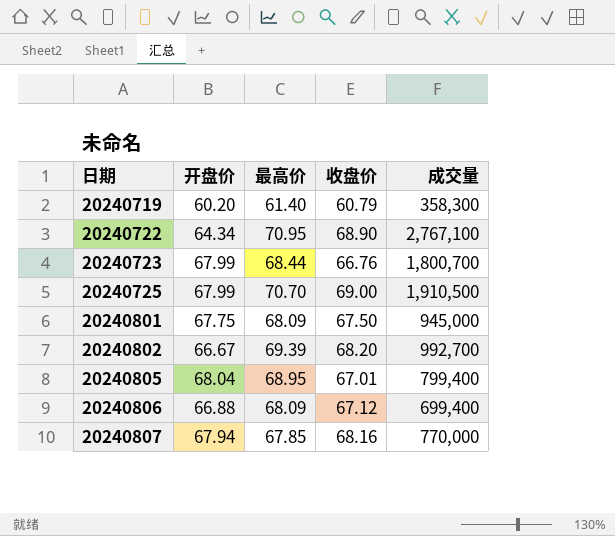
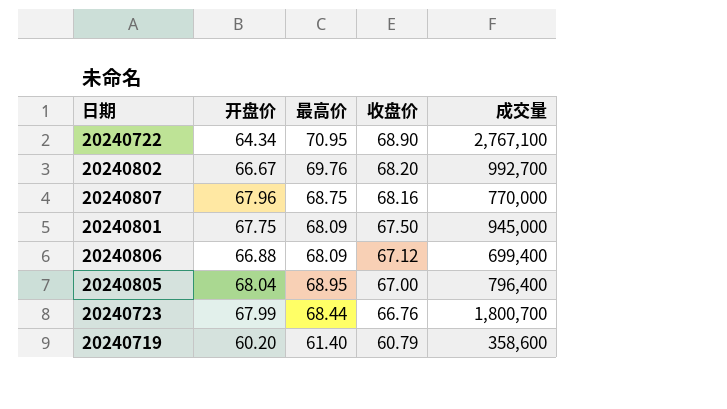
row order: 日期 ascending -> 收盘价 descending
row 20240725: 67.99 | 70.70 | 69.00 | 1,910,500 -> none
20240802 | 最高价: 69.39 -> 69.76
20240807 | 开盘价: 67.94 -> 67.96
20240807 | 最高价: 67.85 -> 68.75
20240805 | 收盘价: 67.01 -> 67.00
20240805 | 成交量: 799,400 -> 796,400
20240719 | 成交量: 358,300 -> 358,600

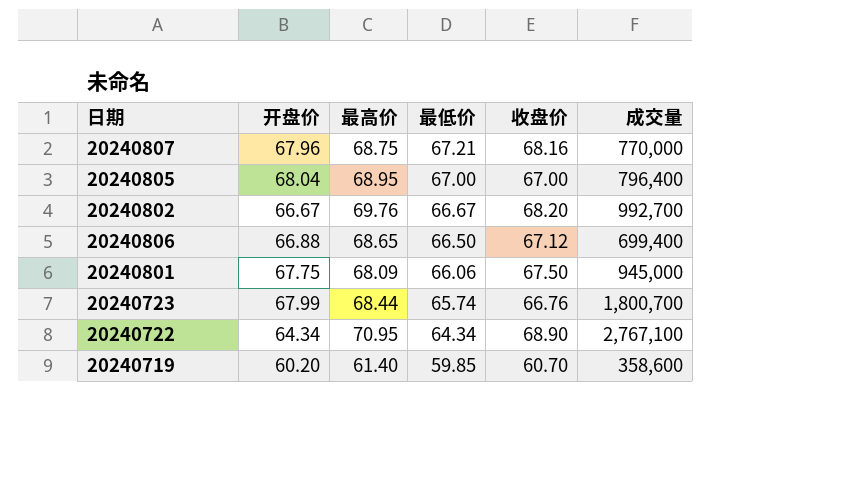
row order: 收盘价 descending -> 最低价 descending
column 最低价 | position: none -> 4
20240806 | 最高价: 68.09 -> 68.65
20240719 | 收盘价: 60.79 -> 60.70

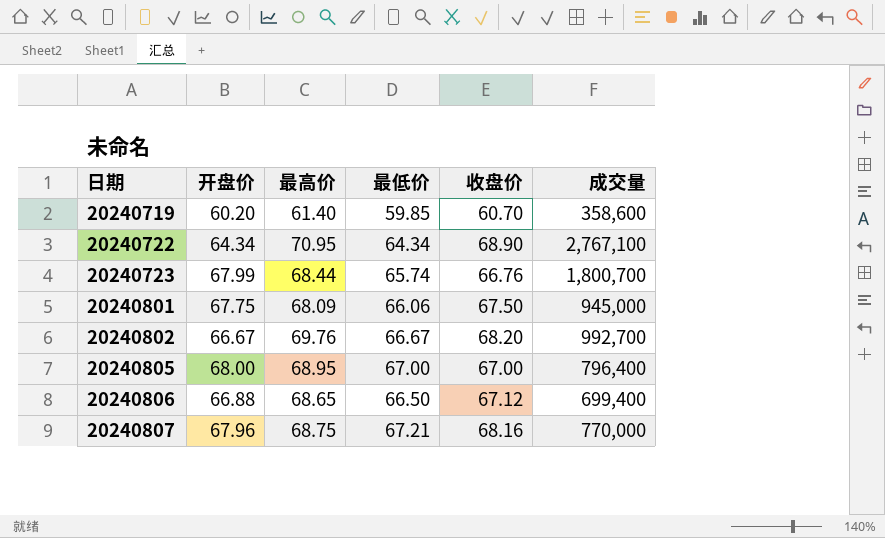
row order: 最低价 descending -> 日期 ascending
20240805 | 开盘价: 68.04 -> 68.00

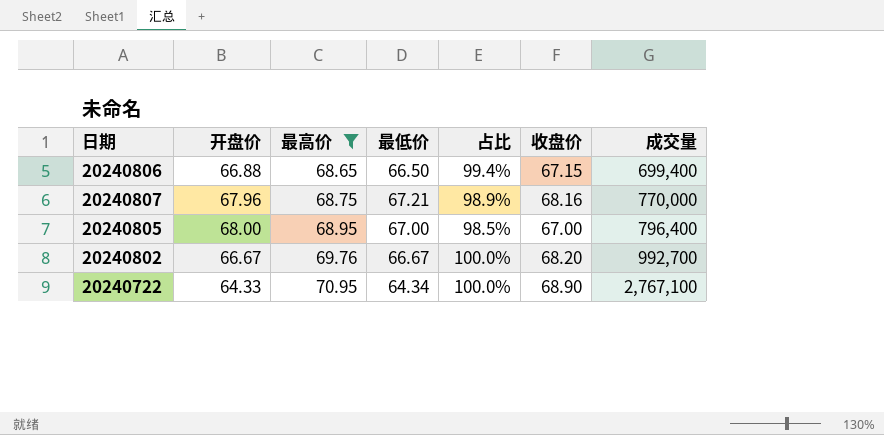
filter: none -> 最高价 >= 68.65
row order: 日期 ascending -> 最高价 ascending
column 占比 | formula: none -> [最低价] / [开盘价]
20240806 | 收盘价: 67.12 -> 67.15
20240722 | 开盘价: 64.34 -> 64.33

